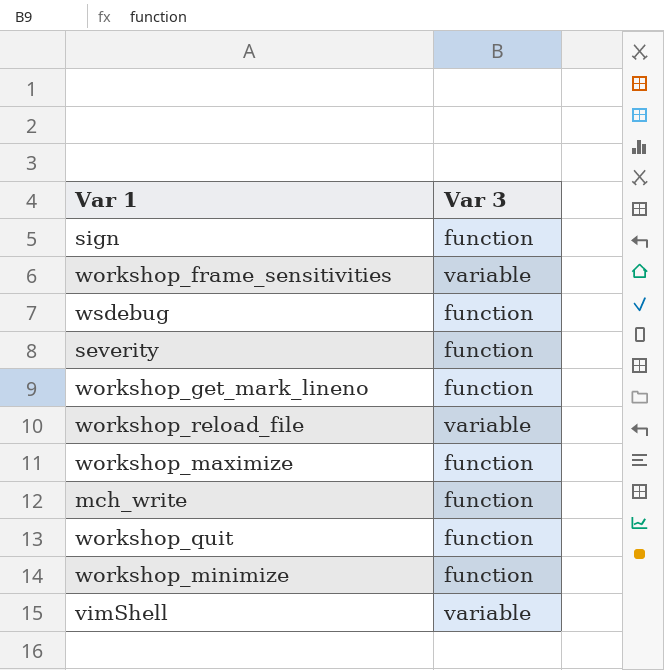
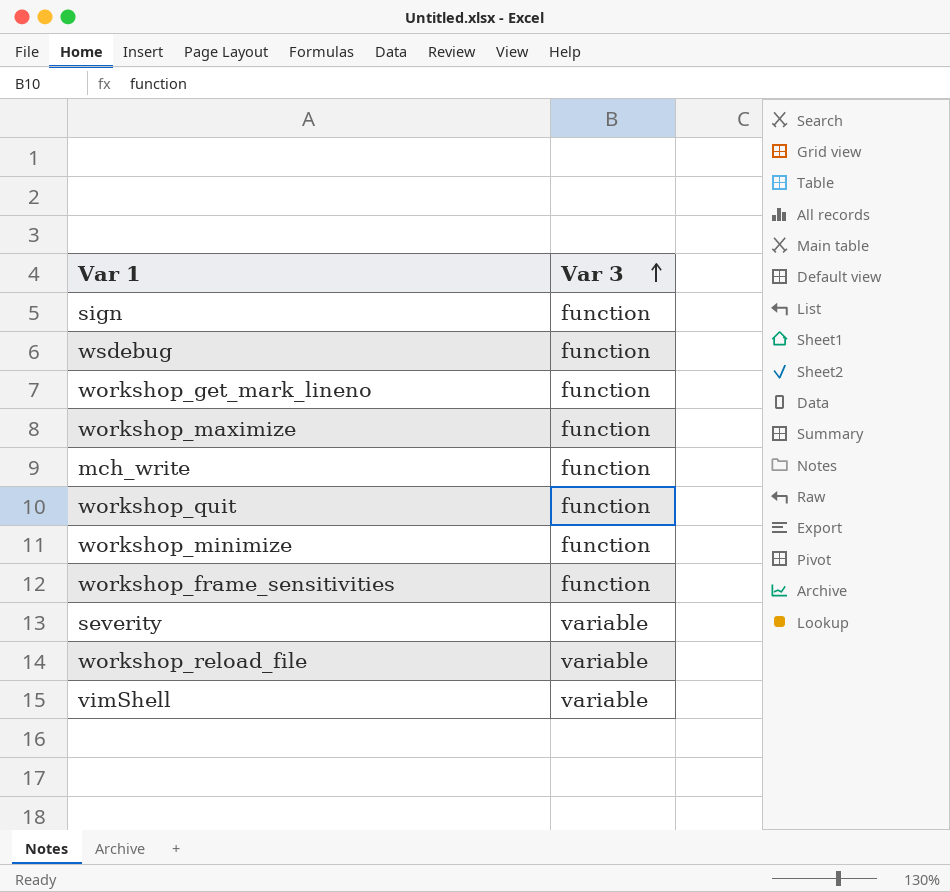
row order: none -> Var 3 ascending
workshop_frame_sensitivities | Var 3: variable -> function
severity | Var 3: function -> variable

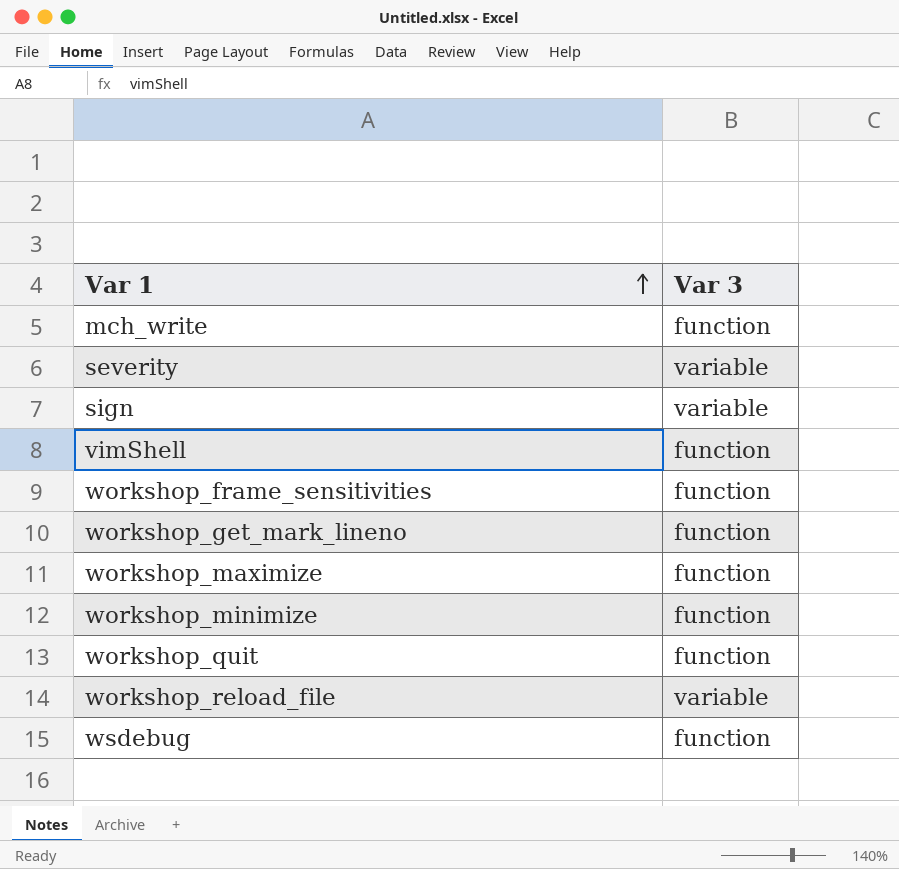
row order: Var 3 ascending -> Var 1 ascending
sign | Var 3: function -> variable
vimShell | Var 3: variable -> function

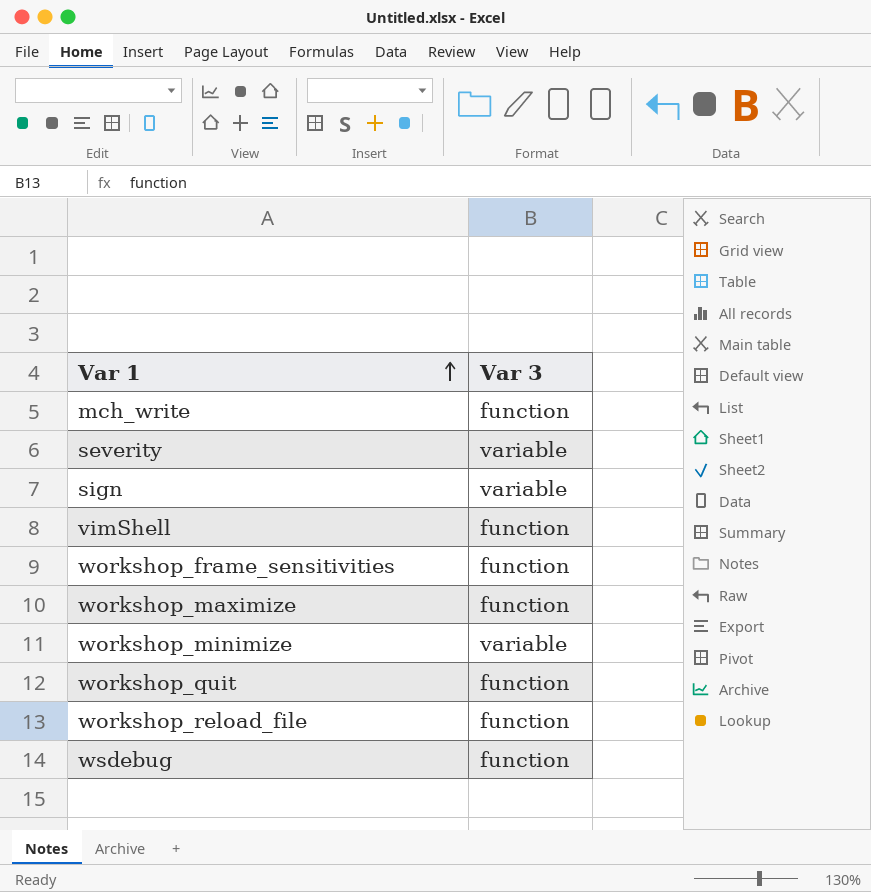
row workshop_get_mark_lineno: function -> none
workshop_minimize | Var 3: function -> variable
workshop_reload_file | Var 3: variable -> function

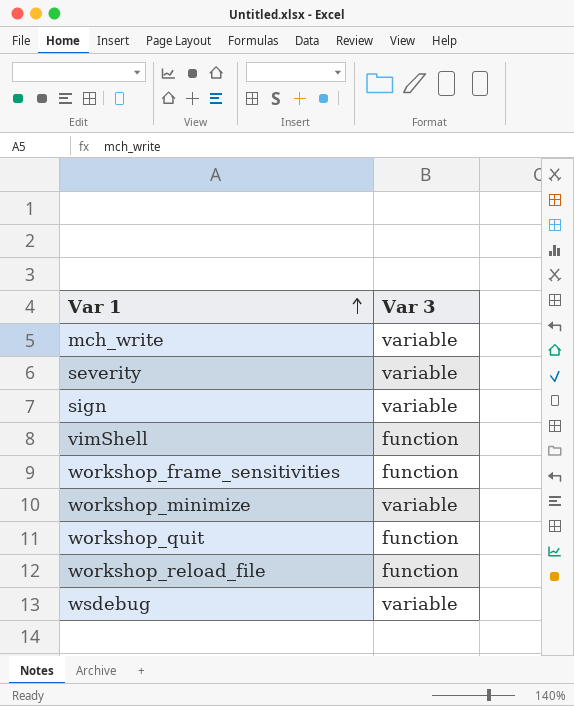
row workshop_maximize: function -> none
mch_write | Var 3: function -> variable
wsdebug | Var 3: function -> variable

